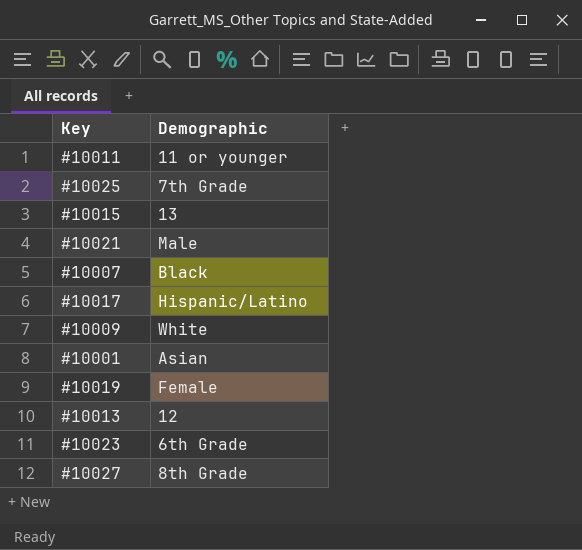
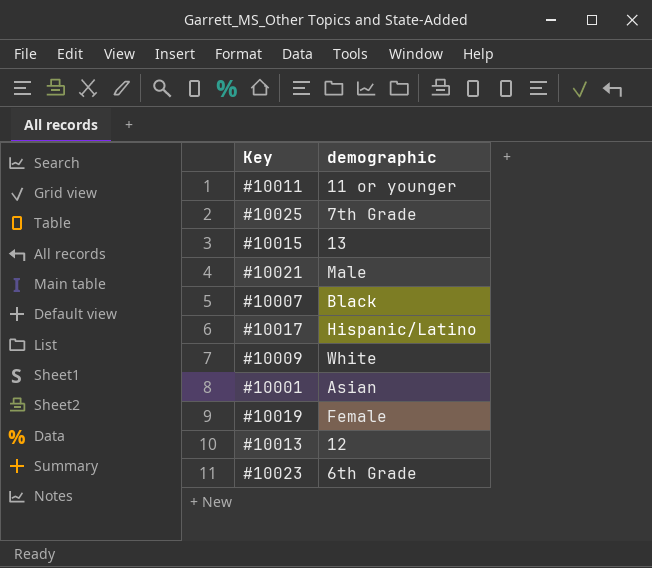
column name: Demographic -> demographic
row #10027: 8th Grade -> none

